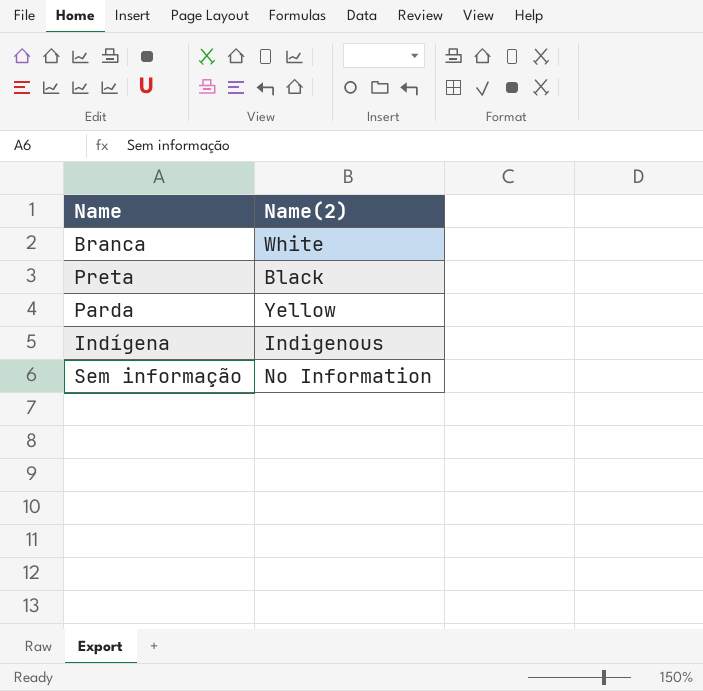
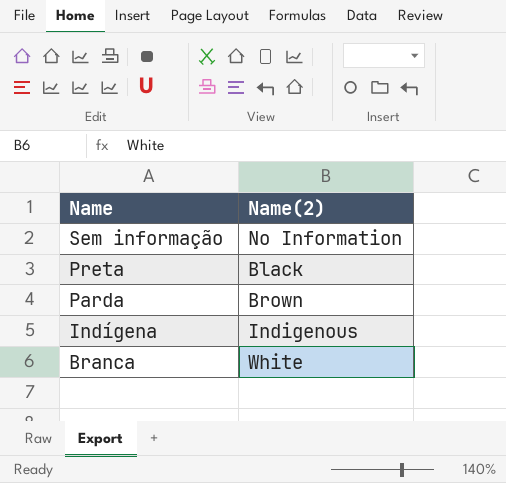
row order: none -> Name descending
Parda | Name(2): Yellow -> Brown

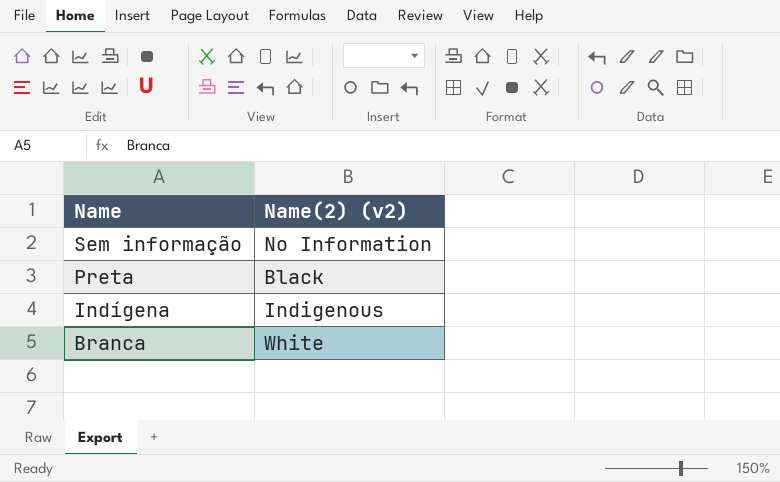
column name: Name(2) -> Name(2) (v2)
row Parda: Brown -> none

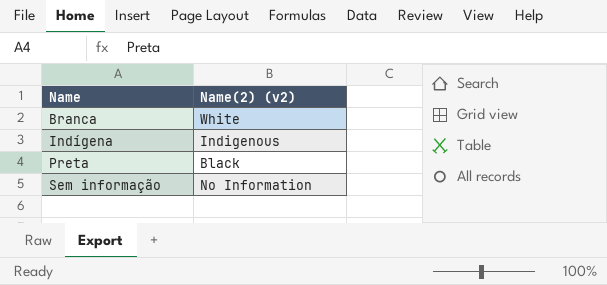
row order: Name descending -> Name ascending

